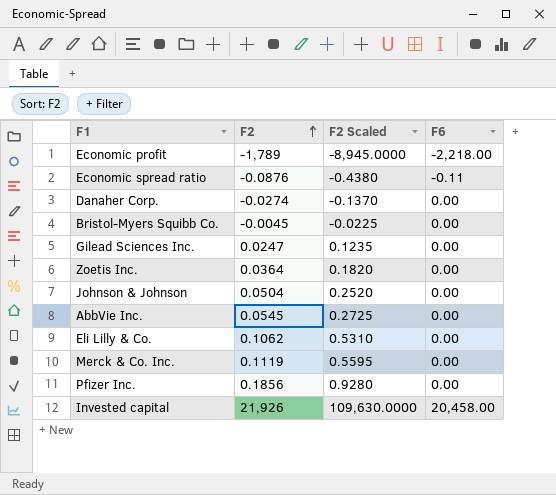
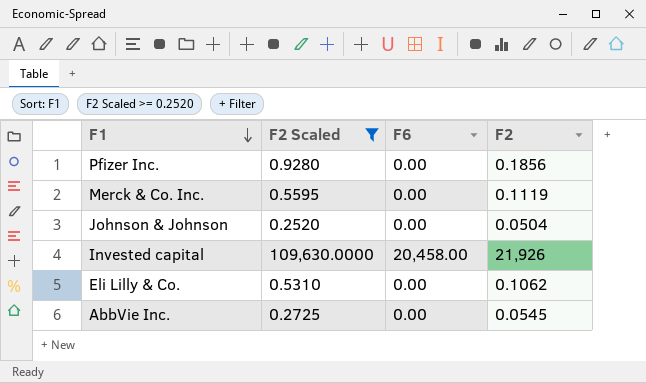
filter: none -> F2 Scaled >= 0.2520
row order: F2 ascending -> F1 descending
column F2 | position: 2 -> 4

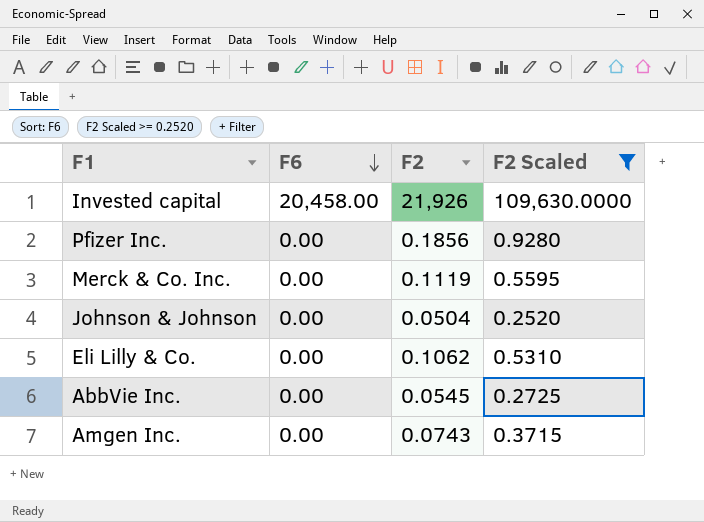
row order: F1 descending -> F6 descending
column F2 Scaled | position: 2 -> 4
row Amgen Inc.: none -> 0.00 | 0.0743 | 0.3715

